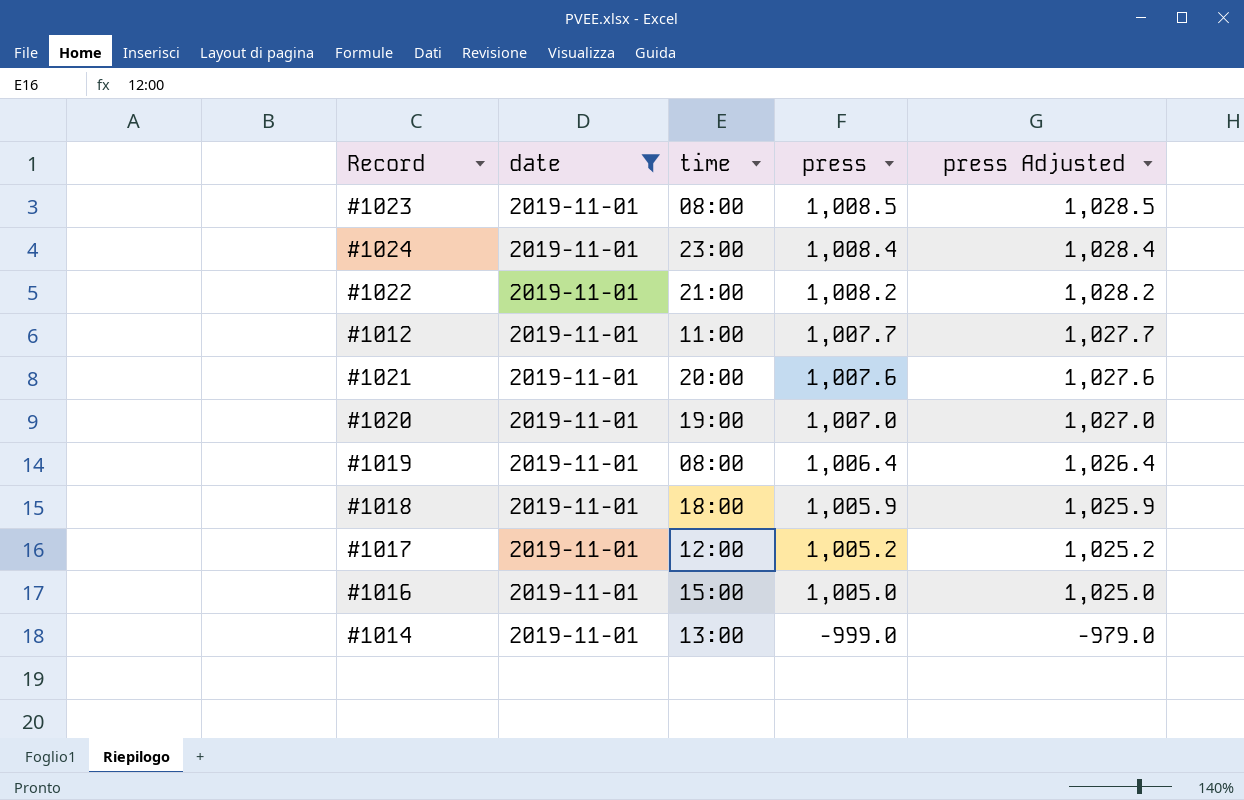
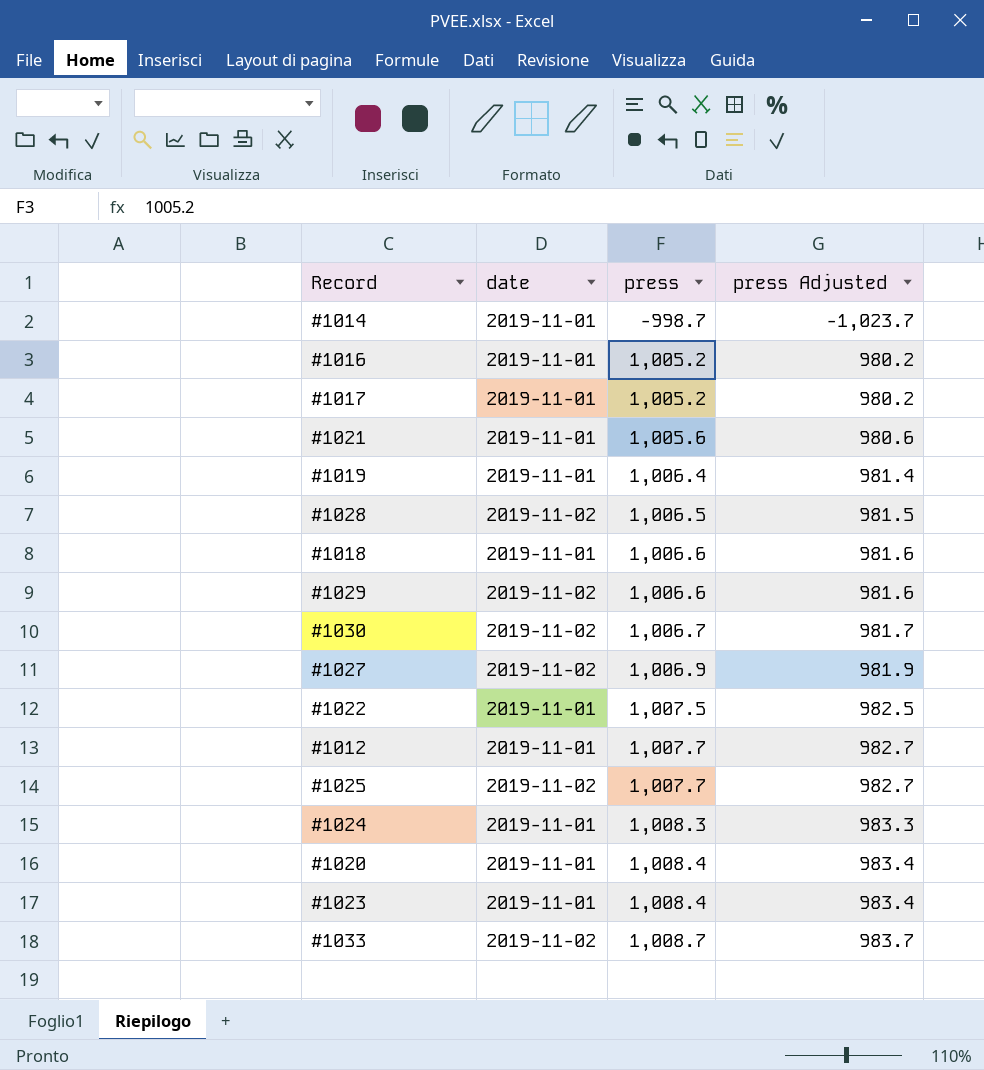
filter: date = 2019-11-01 -> none
row order: press descending -> press ascending
column time | position: 3 -> none
column press Adjusted | formula: [press] + 20 -> [press] - 25
#1014 | press: -999.0 -> -998.7
#1016 | press: 1,005.0 -> 1,005.2
#1021 | press: 1,007.6 -> 1,005.6
#1018 | press: 1,005.9 -> 1,006.6
#1022 | press: 1,008.2 -> 1,007.5
#1024 | press: 1,008.4 -> 1,008.3
#1020 | press: 1,007.0 -> 1,008.4
#1023 | press: 1,008.5 -> 1,008.4

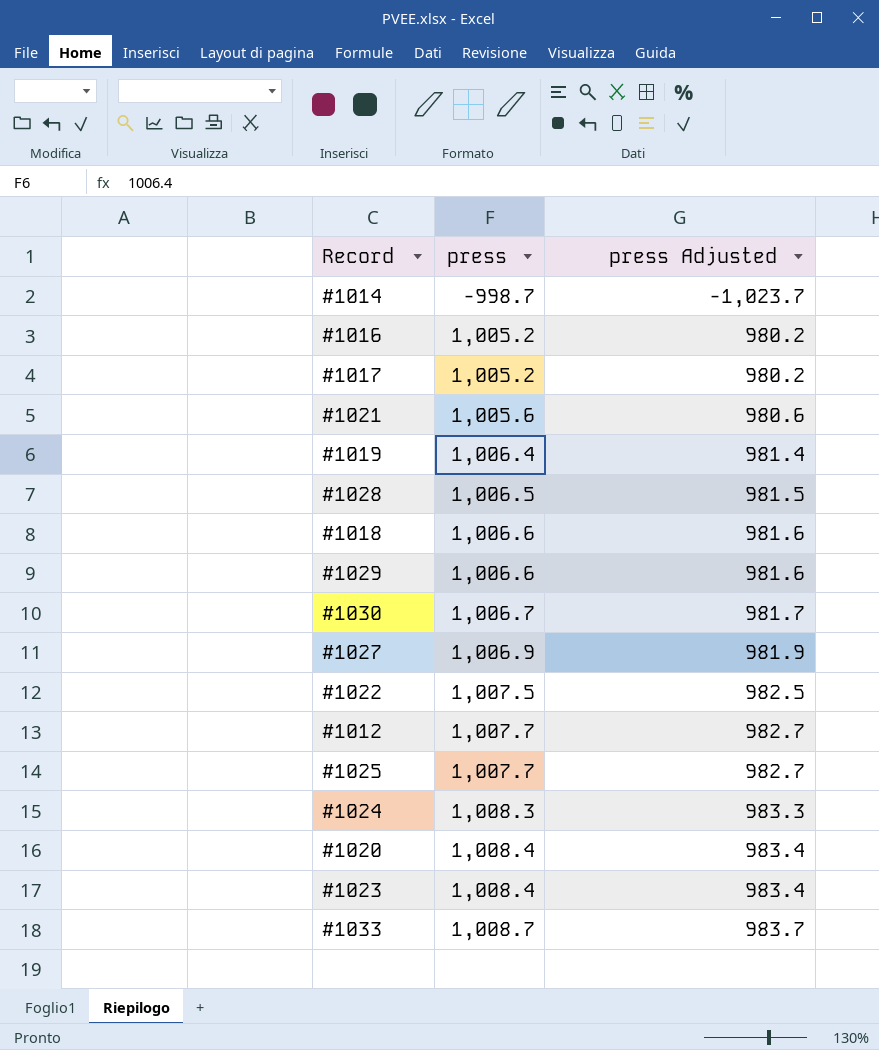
column date | position: 2 -> none

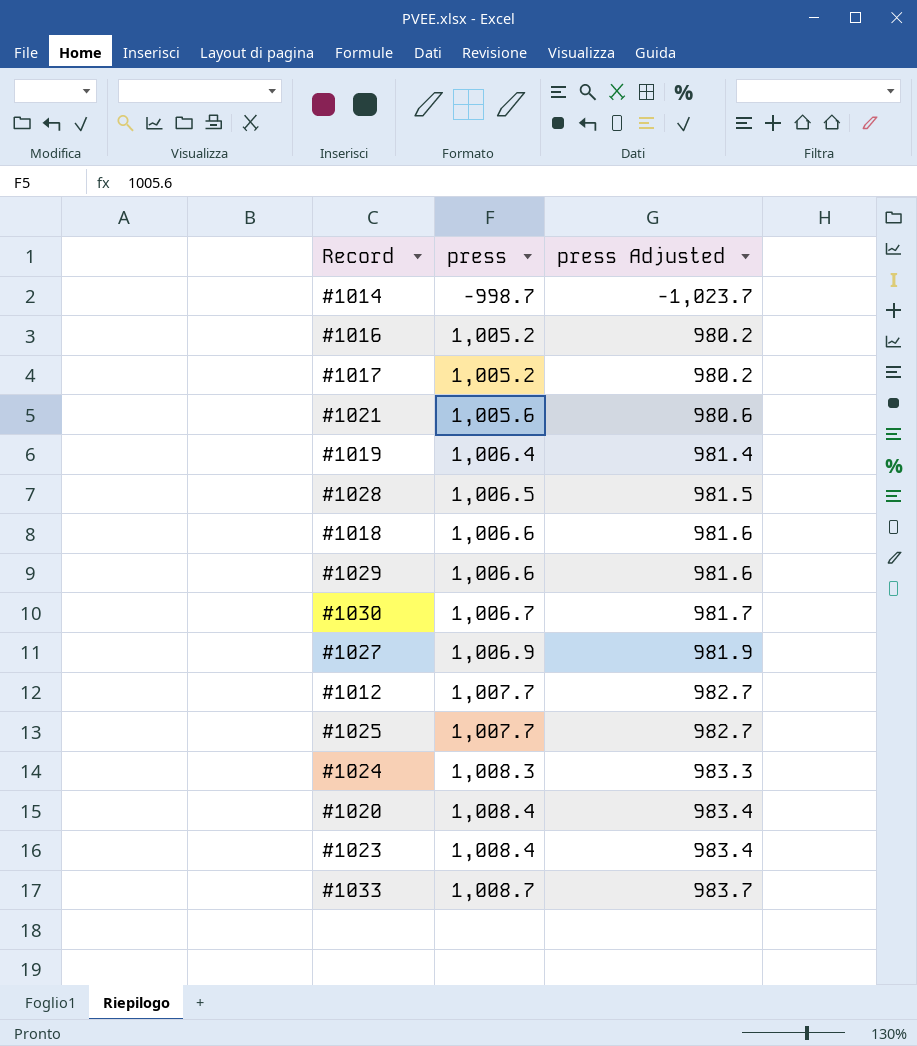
row #1022: 1,007.5 | 982.5 -> none

